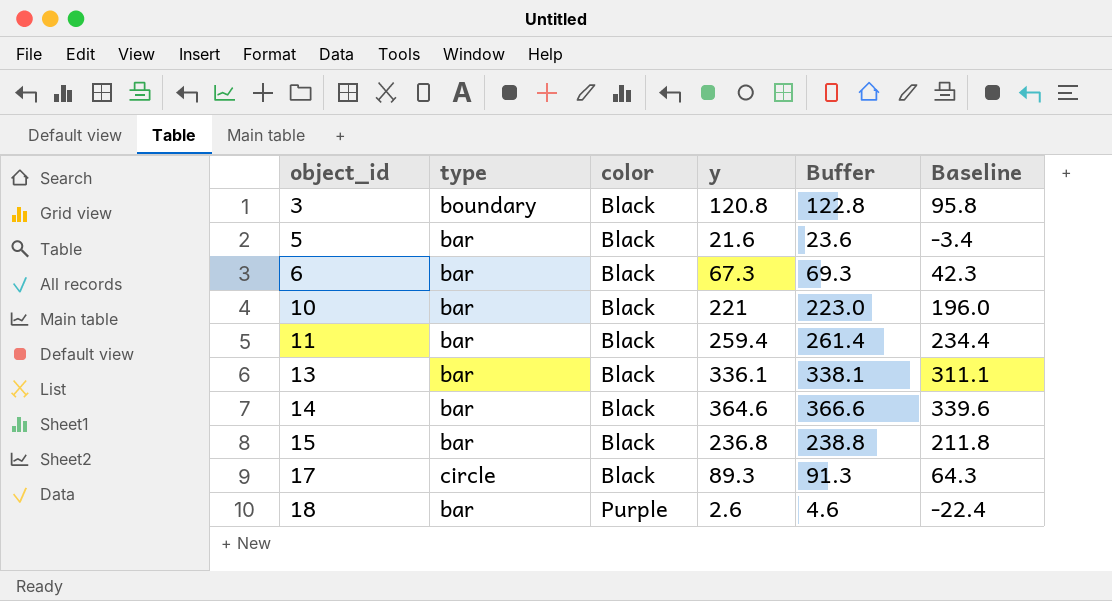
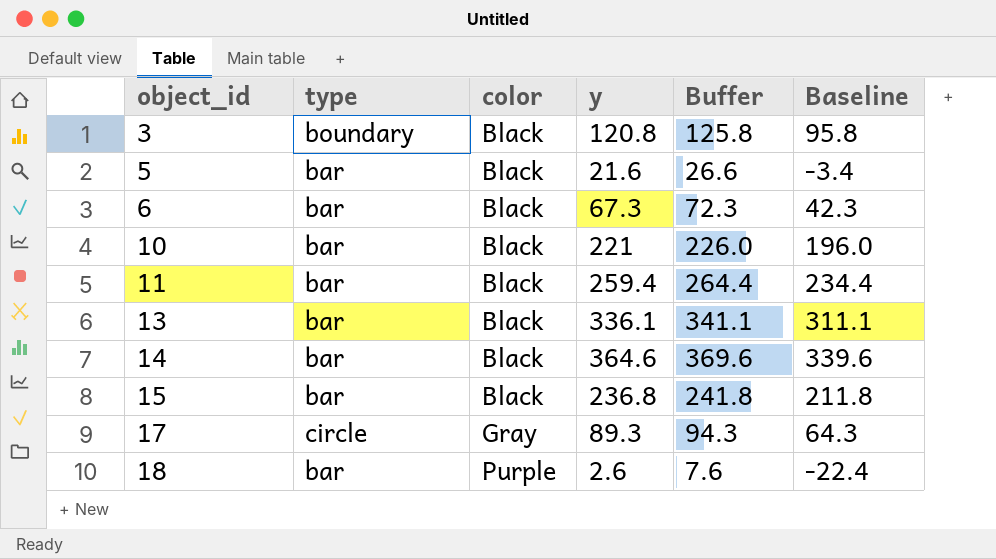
column Buffer | formula: [y] + 2 -> [y] + 5
17 | color: Black -> Gray

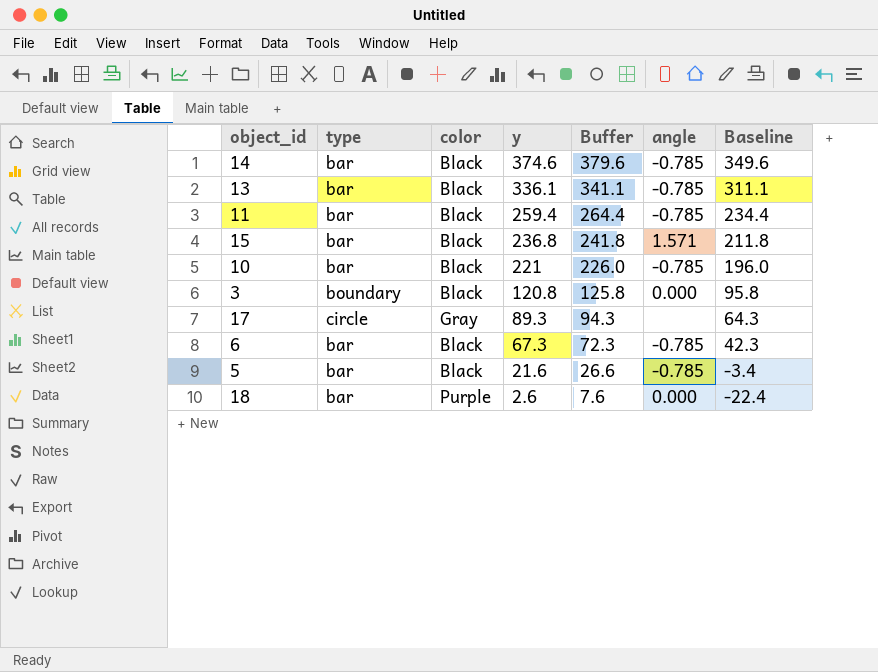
row order: object_id ascending -> y descending
column angle | position: none -> 6
14 | y: 364.6 -> 374.6
14 | Buffer: 369.6 -> 379.6
14 | Baseline: 339.6 -> 349.6

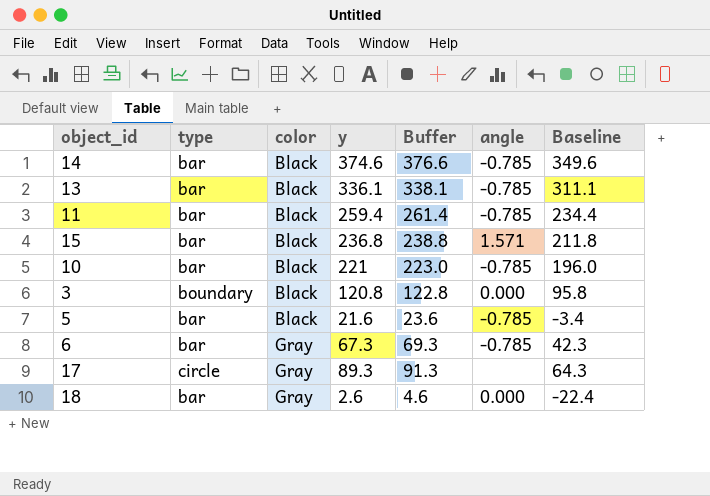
row order: y descending -> color ascending
column Buffer | formula: [y] + 5 -> [y] + 2
6 | color: Black -> Gray
18 | color: Purple -> Gray

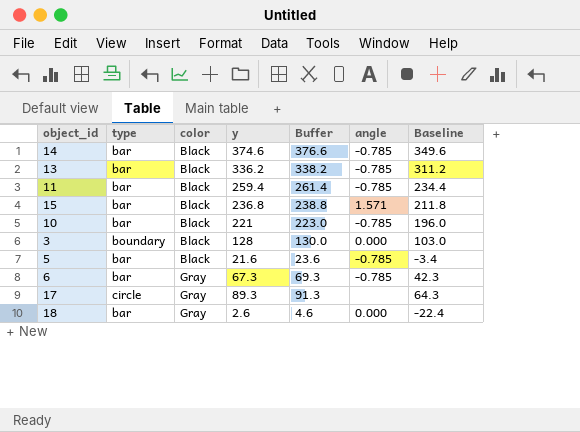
13 | y: 336.1 -> 336.2
13 | Buffer: 338.1 -> 338.2
13 | Baseline: 311.1 -> 311.2
3 | y: 120.8 -> 128
3 | Buffer: 122.8 -> 130.0
3 | Baseline: 95.8 -> 103.0

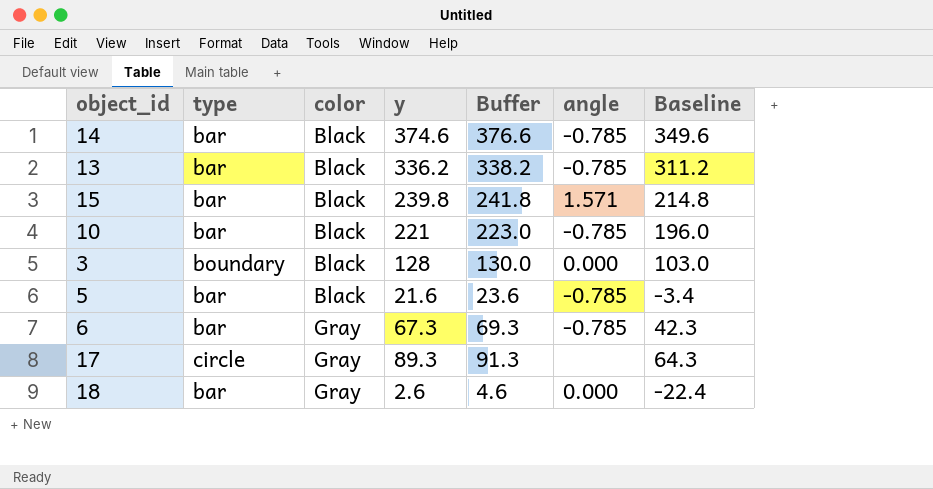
row 11: bar | Black | 259.4 | 261.4 | -0.785 | 234.4 -> none
15 | y: 236.8 -> 239.8
15 | Buffer: 238.8 -> 241.8
15 | Baseline: 211.8 -> 214.8

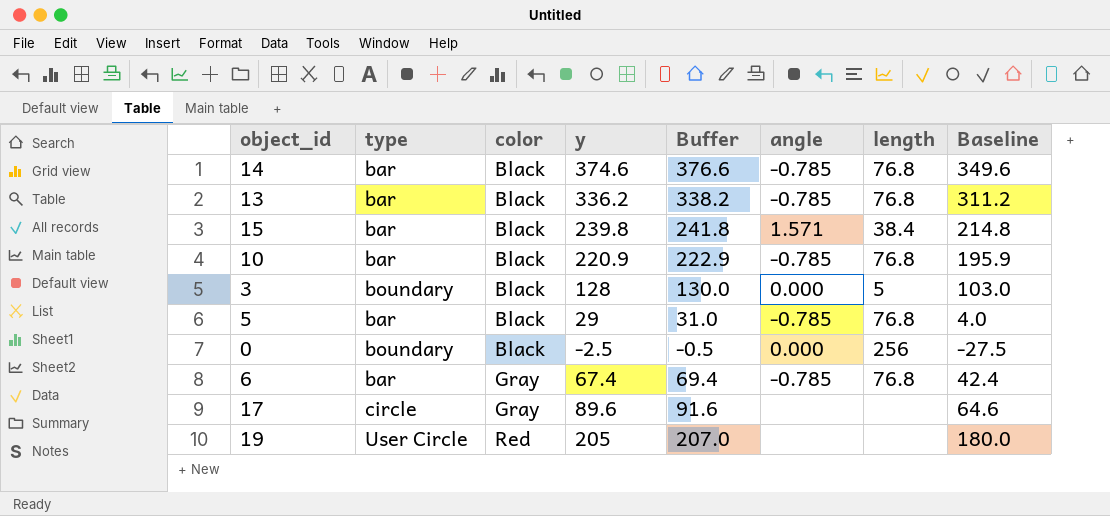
column length | position: none -> 7
row 18: bar | Gray | 2.6 | 4.6 | 0.000 | -22.4 -> none
10 | y: 221 -> 220.9
10 | Buffer: 223.0 -> 222.9
10 | Baseline: 196.0 -> 195.9
5 | y: 21.6 -> 29
5 | Buffer: 23.6 -> 31.0
5 | Baseline: -3.4 -> 4.0
row 0: none -> boundary | Black | -2.5 | -0.5 | 0.000 | 256 | -27.5
6 | y: 67.3 -> 67.4
6 | Buffer: 69.3 -> 69.4
6 | Baseline: 42.3 -> 42.4
17 | y: 89.3 -> 89.6
17 | Buffer: 91.3 -> 91.6
17 | Baseline: 64.3 -> 64.6
row 19: none -> User Circle | Red | 205 | 207.0 | none | none | 180.0

